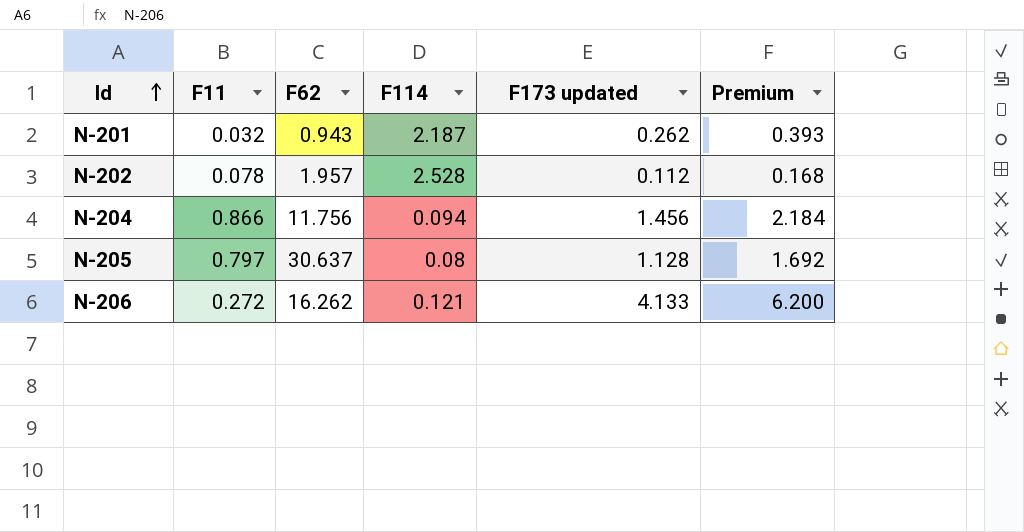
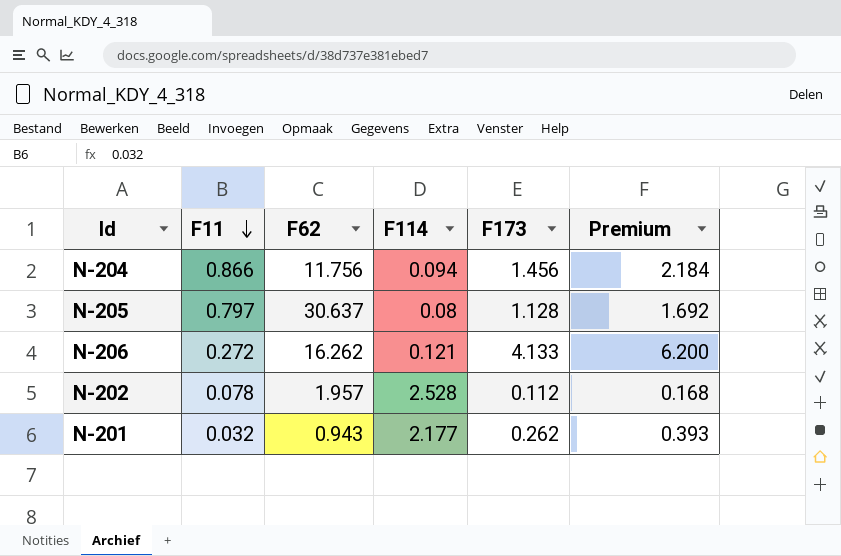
row order: Id ascending -> F11 descending
column name: F173 updated -> F173
N-201 | F114: 2.187 -> 2.177

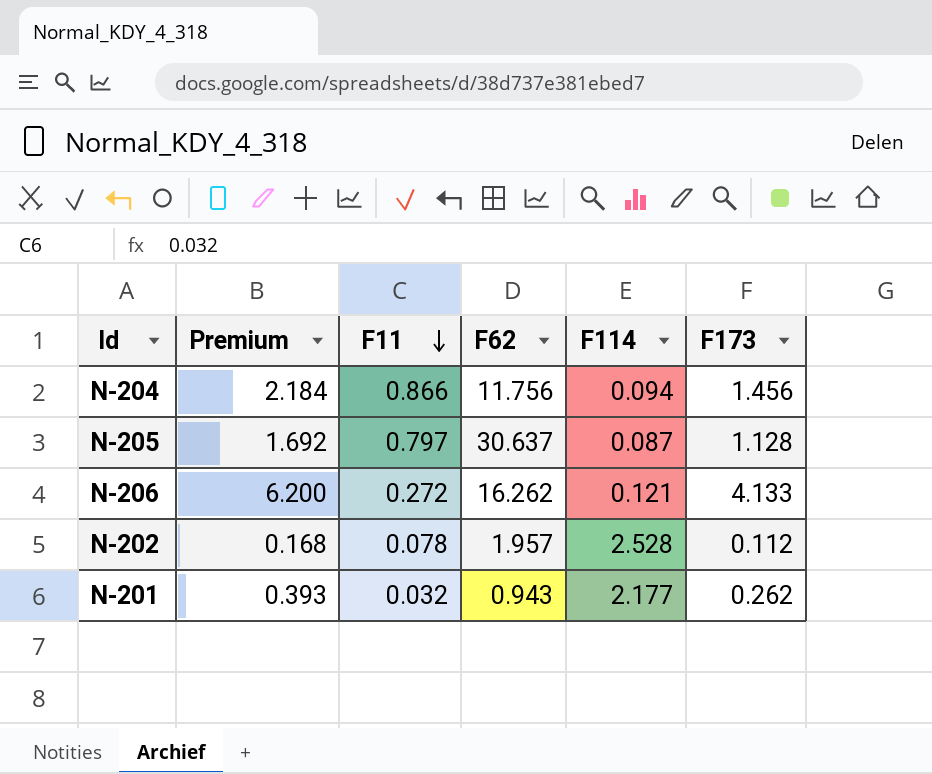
column Premium | position: 6 -> 2
N-205 | F114: 0.08 -> 0.087

